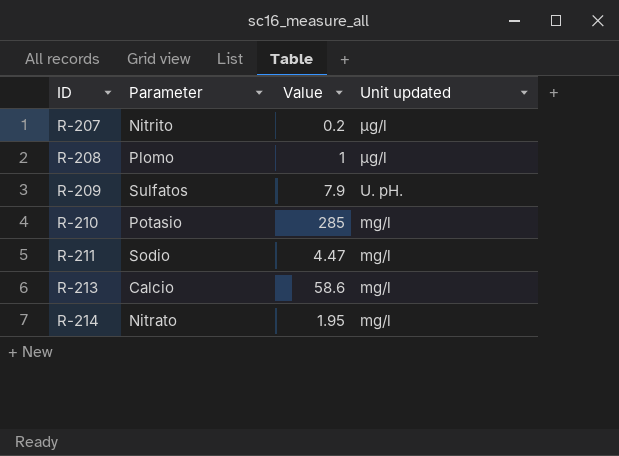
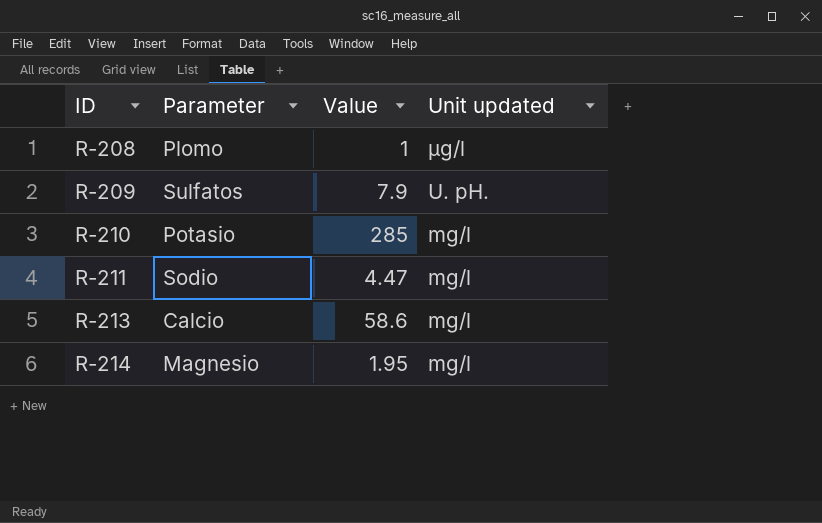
row R-207: Nitrito | 0.2 | µg/l -> none
R-214 | Parameter: Nitrato -> Magnesio

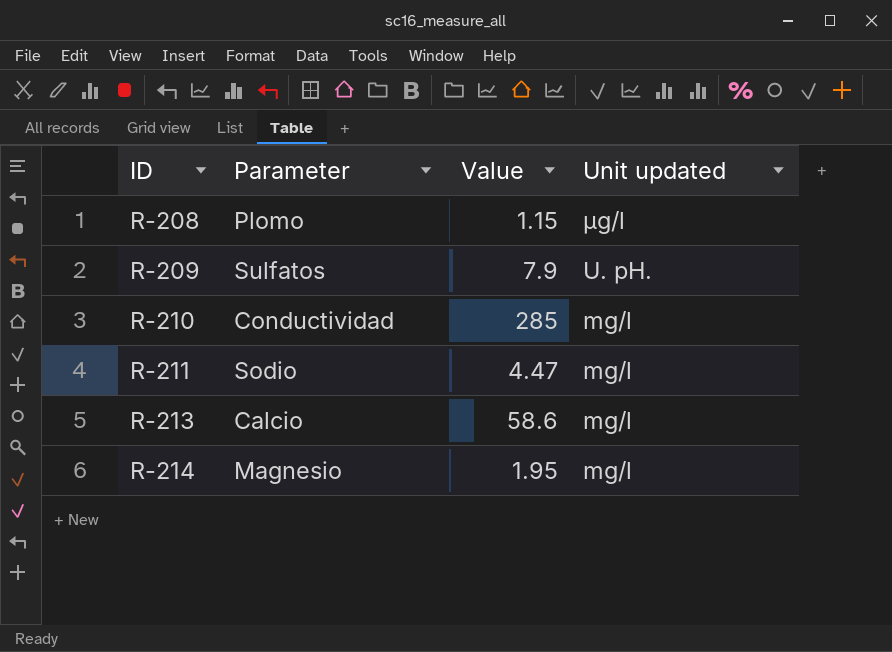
R-208 | Value: 1 -> 1.15
R-210 | Parameter: Potasio -> Conductividad

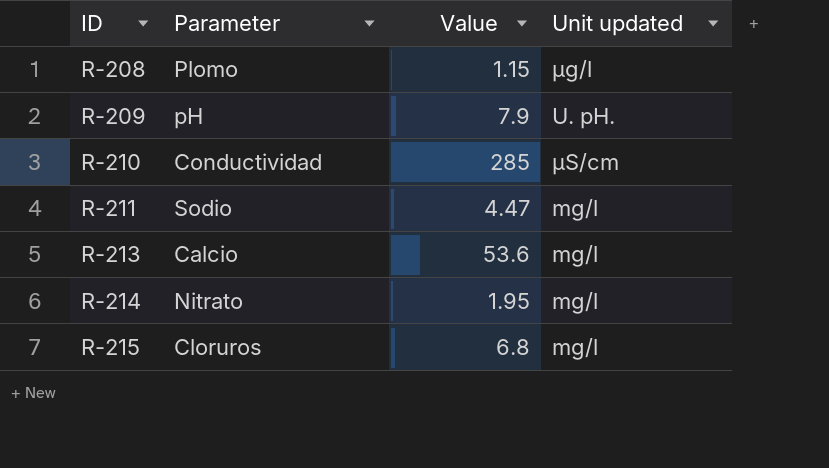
R-209 | Parameter: Sulfatos -> pH
R-210 | Unit updated: mg/l -> µS/cm
R-213 | Value: 58.6 -> 53.6
R-214 | Parameter: Magnesio -> Nitrato
row R-215: none -> Cloruros | 6.8 | mg/l

